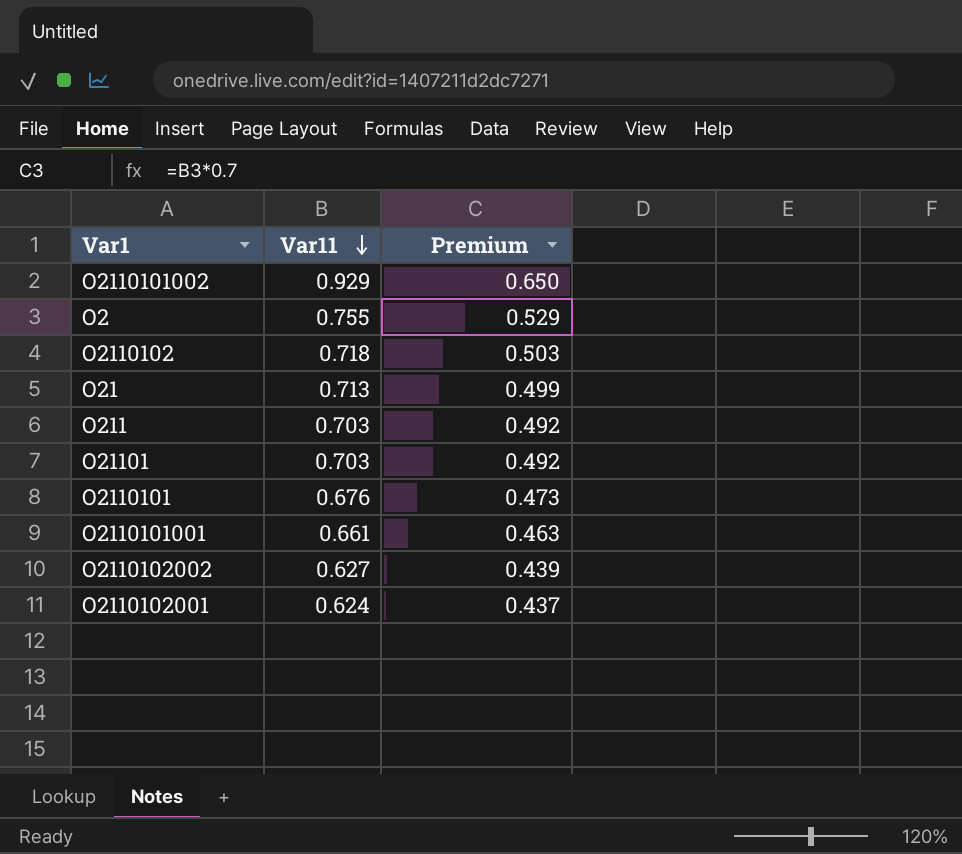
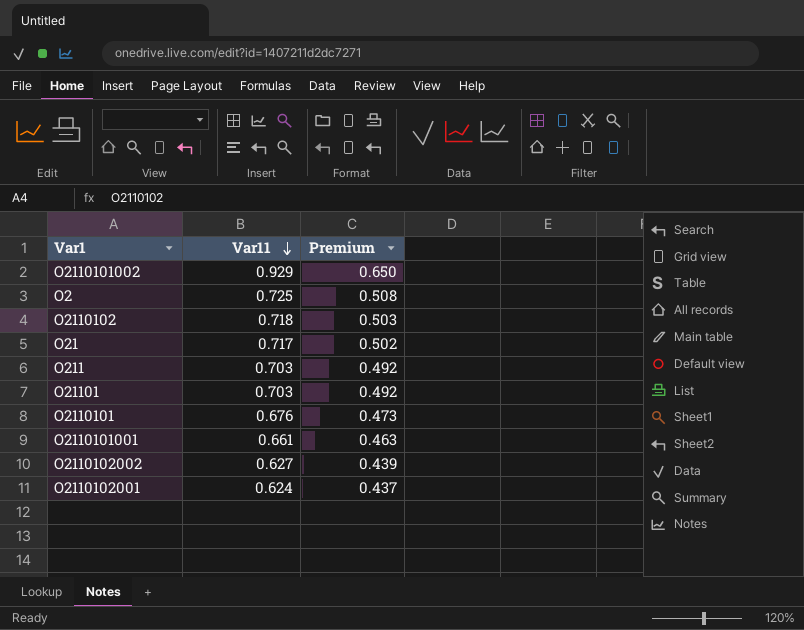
O2 | Var11: 0.755 -> 0.725
O2 | Premium: 0.529 -> 0.508
O21 | Var11: 0.713 -> 0.717
O21 | Premium: 0.499 -> 0.502

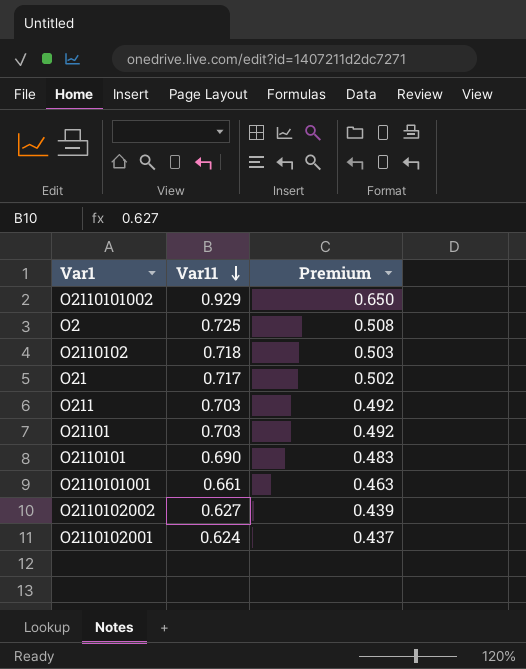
O2110101 | Var11: 0.676 -> 0.690
O2110101 | Premium: 0.473 -> 0.483

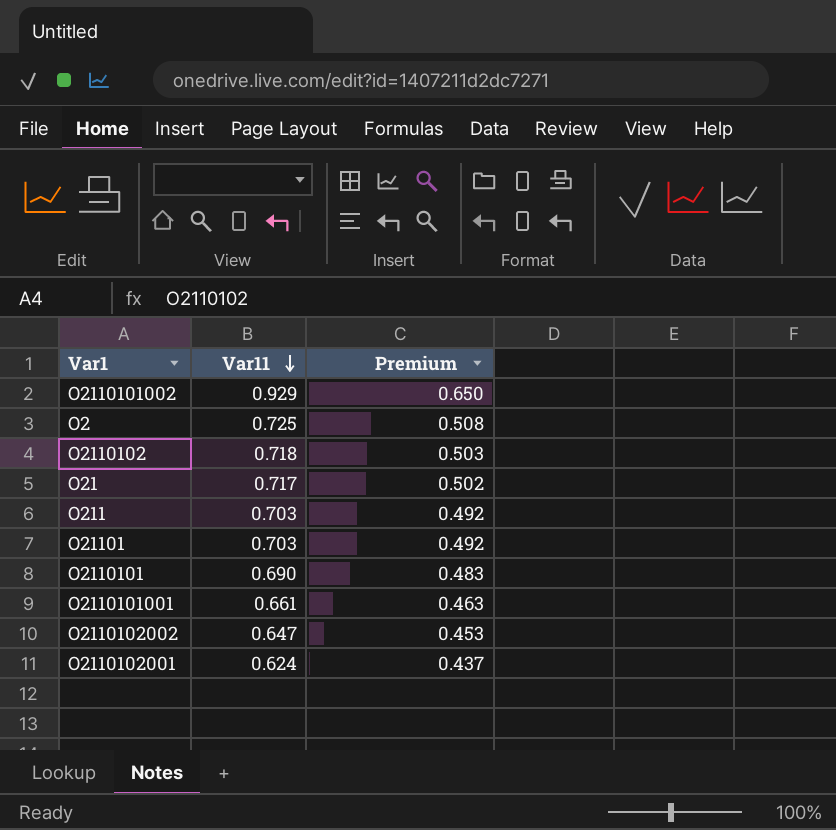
O2110102002 | Var11: 0.627 -> 0.647
O2110102002 | Premium: 0.439 -> 0.453

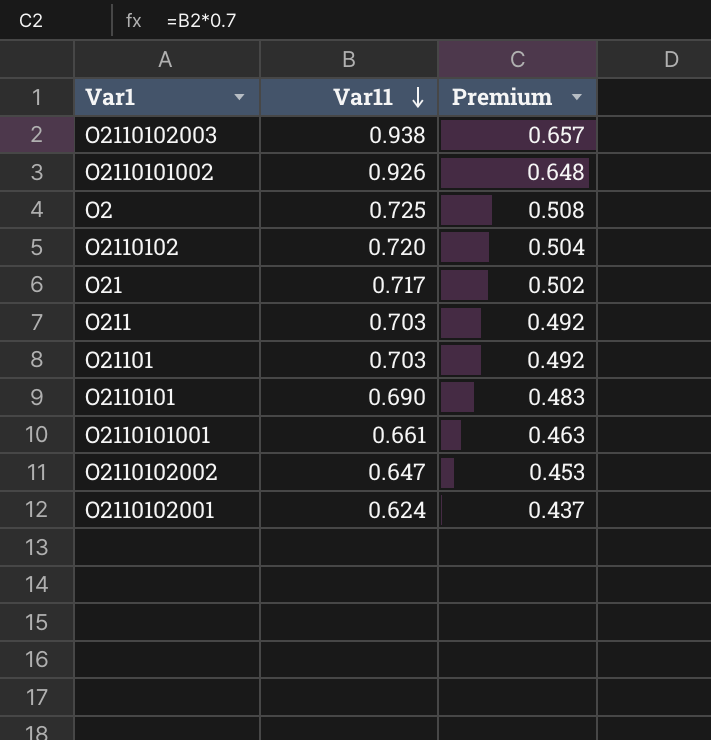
row O2110102003: none -> 0.938 | 0.657
O2110101002 | Var11: 0.929 -> 0.926
O2110101002 | Premium: 0.650 -> 0.648
O2110102 | Var11: 0.718 -> 0.720
O2110102 | Premium: 0.503 -> 0.504

